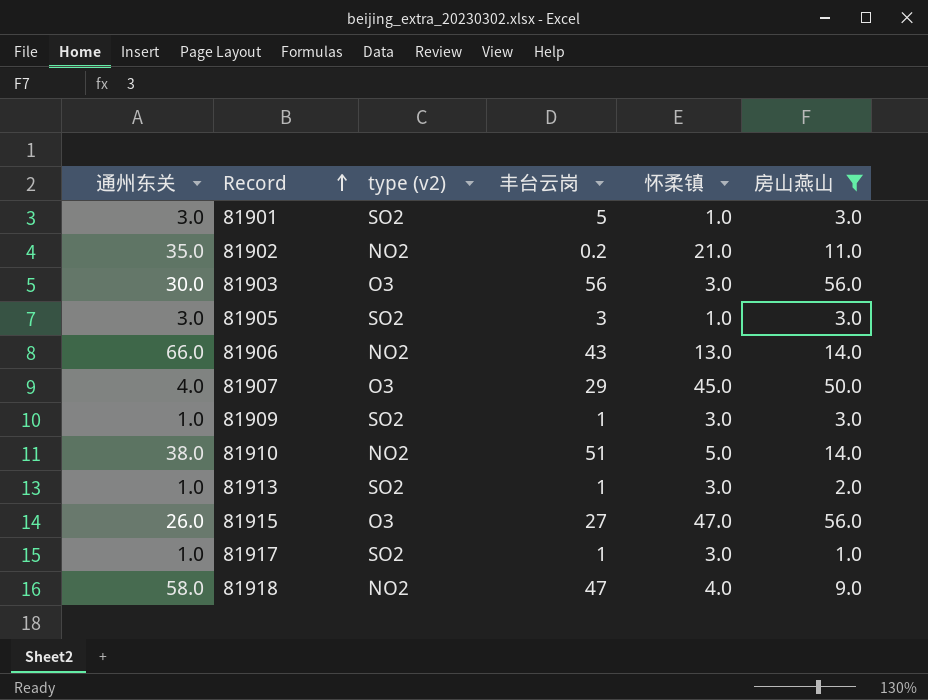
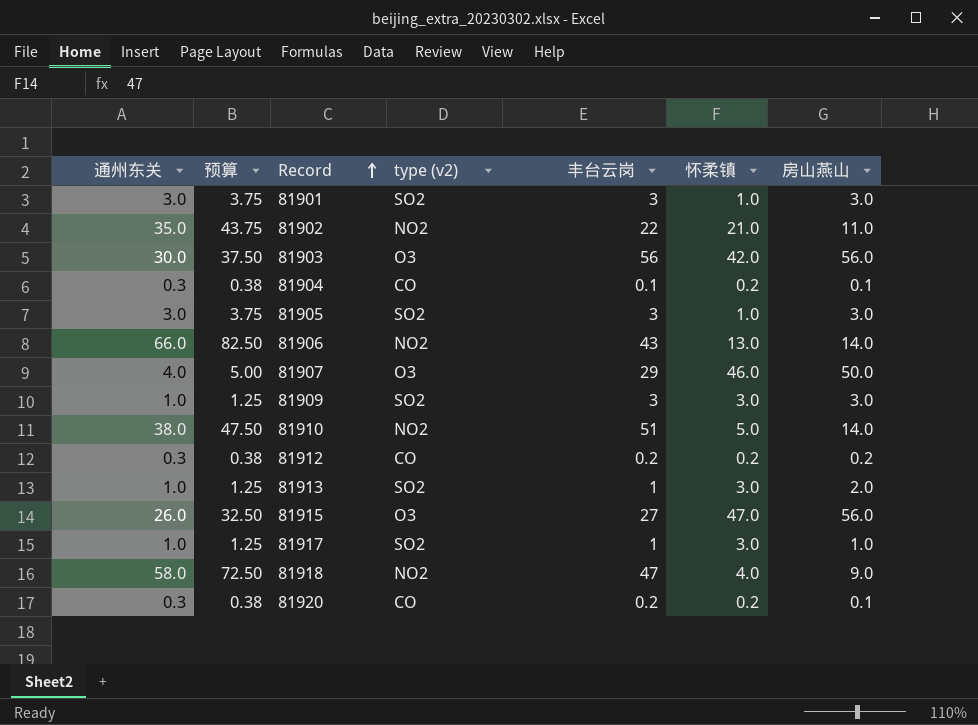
filter: 房山燕山 >= 1.0 -> none
column 预算 | formula: none -> [通州东关] * 1.25
81901 | 丰台云岗: 5 -> 3
81902 | 丰台云岗: 0.2 -> 22
81903 | 怀柔镇: 3.0 -> 42.0
81907 | 怀柔镇: 45.0 -> 46.0
81909 | 丰台云岗: 1 -> 3

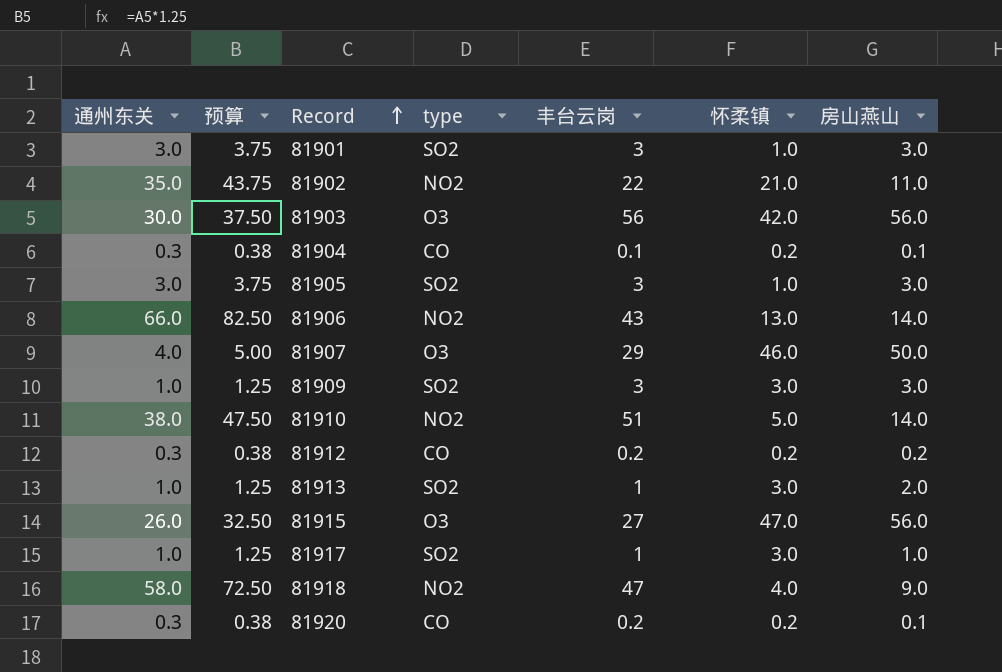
column name: type (v2) -> type

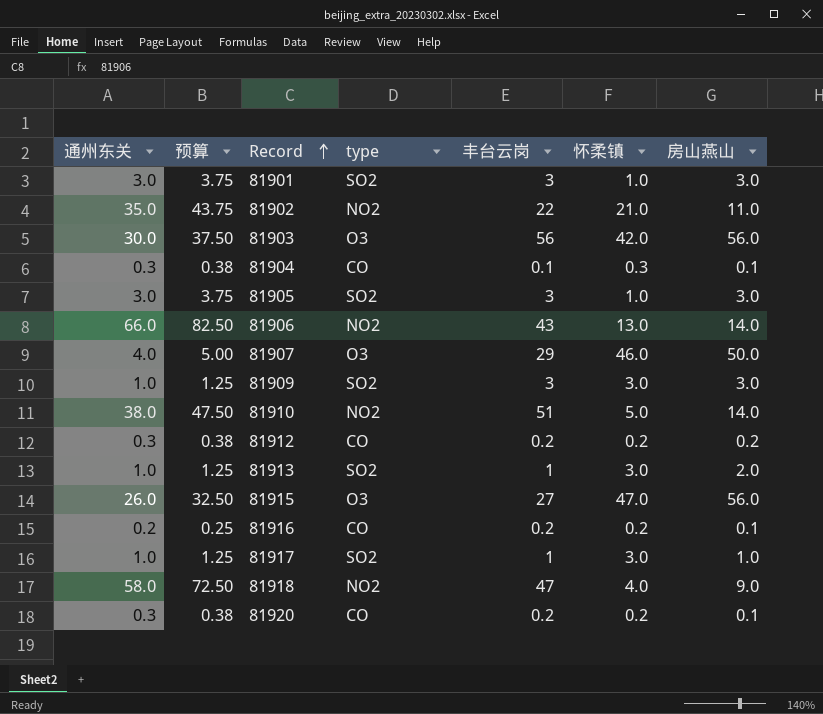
81904 | 怀柔镇: 0.2 -> 0.3
row 81916: none -> 0.2 | 0.25 | CO | 0.2 | 0.2 | 0.1

